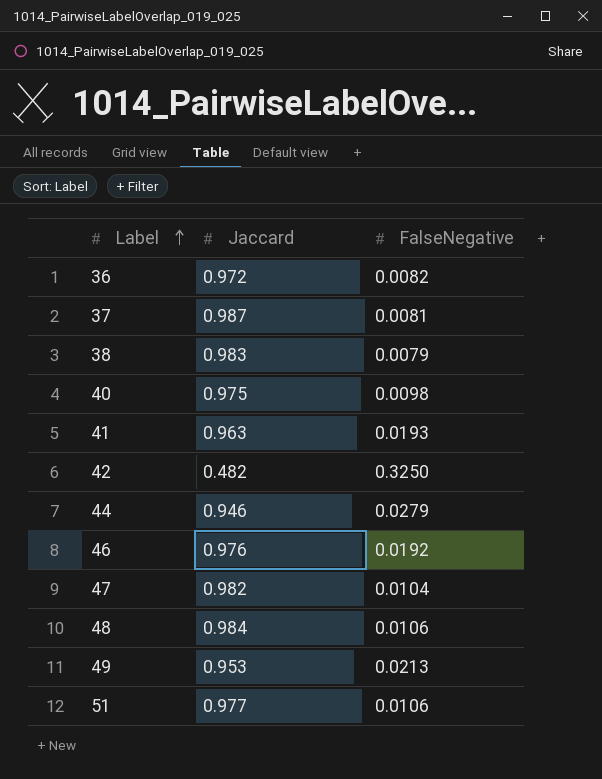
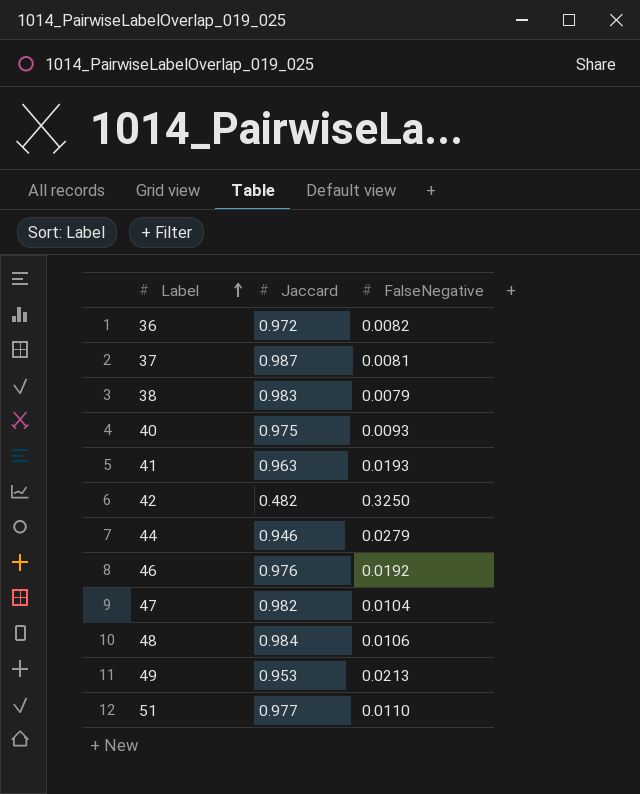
40 | FalseNegative: 0.0098 -> 0.0093
51 | FalseNegative: 0.0106 -> 0.0110

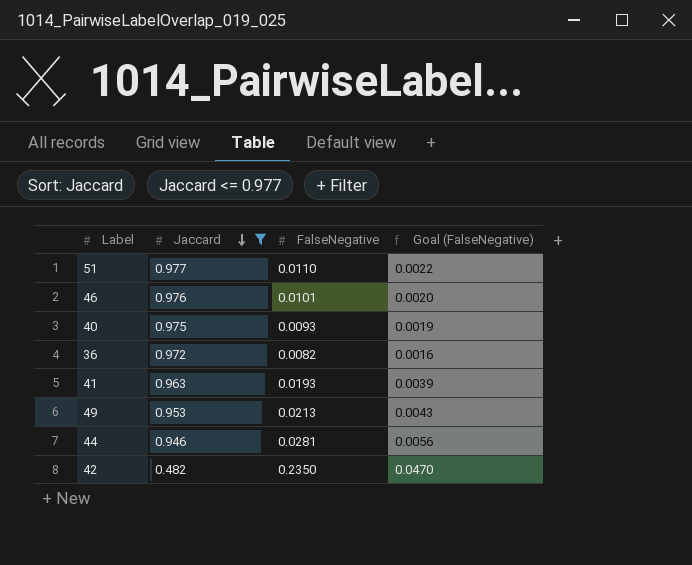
filter: none -> Jaccard <= 0.977
row order: Label ascending -> Jaccard descending
column Goal (FalseNegative) | formula: none -> [FalseNegative] * 0.2
46 | FalseNegative: 0.0192 -> 0.0101
44 | FalseNegative: 0.0279 -> 0.0281
42 | FalseNegative: 0.3250 -> 0.2350

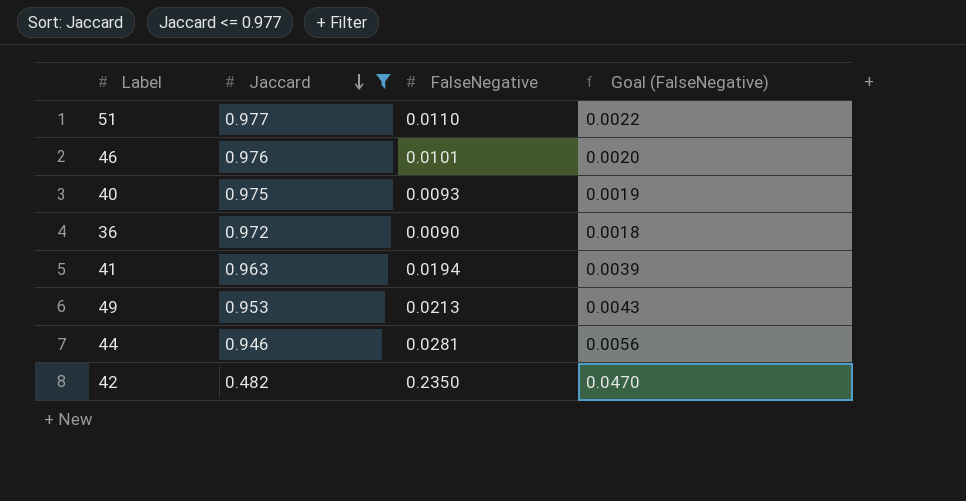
36 | FalseNegative: 0.0082 -> 0.0090
36 | Goal (FalseNegative): 0.0016 -> 0.0018
41 | FalseNegative: 0.0193 -> 0.0194

